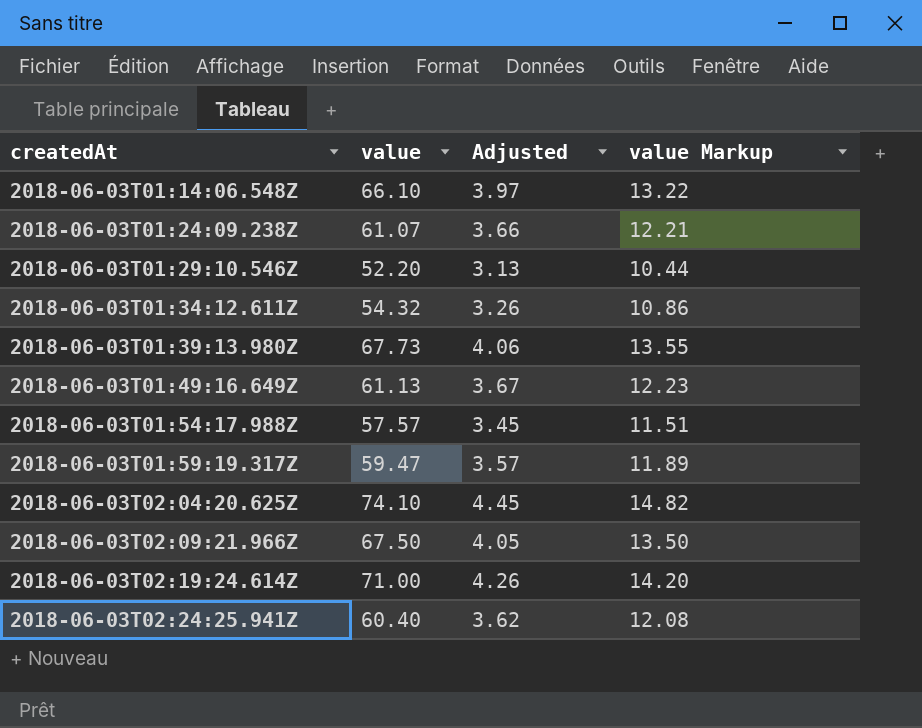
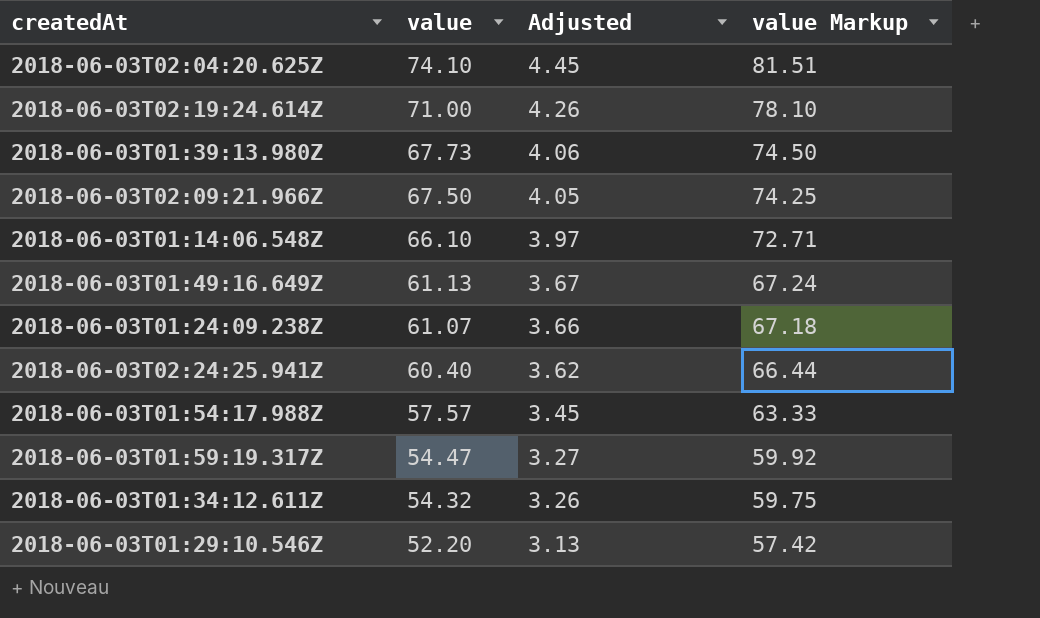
row order: createdAt ascending -> value descending
column value Markup | formula: [value] * 0.2 -> [value] * 1.1
2018-06-03T01:59:19.317Z | value: 59.47 -> 54.47
2018-06-03T01:59:19.317Z | Adjusted: 3.57 -> 3.27

